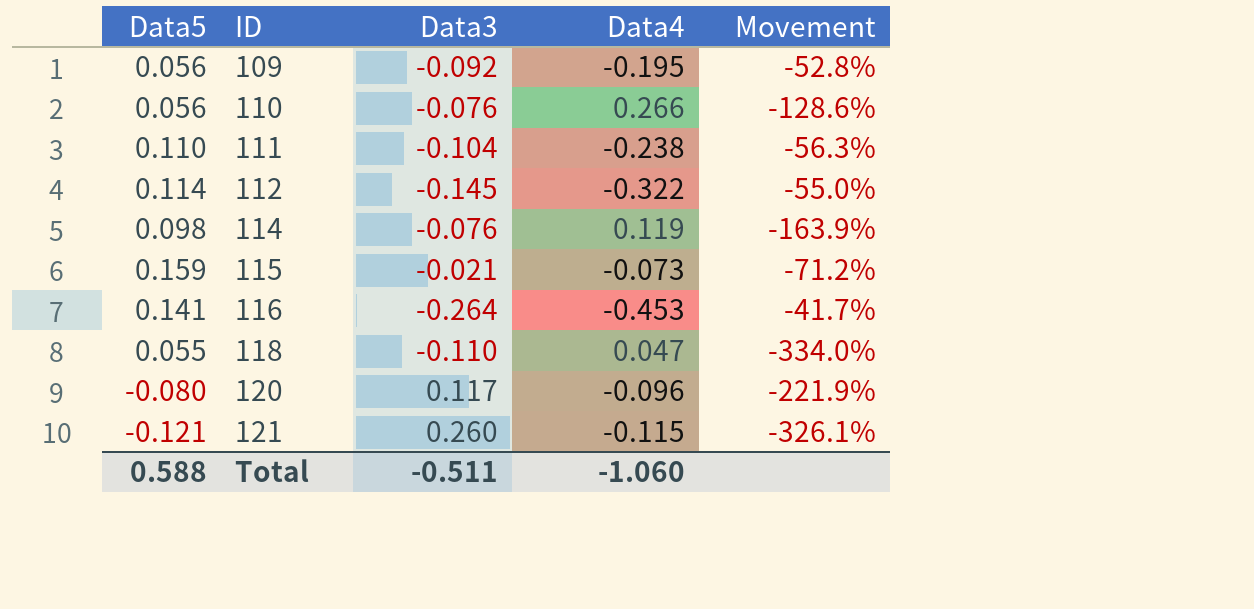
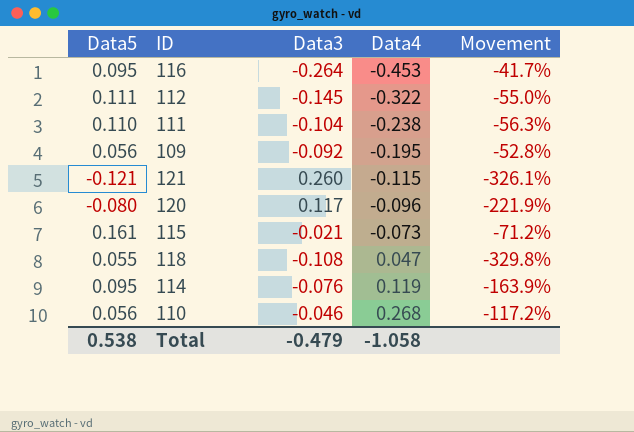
row order: ID ascending -> Data4 ascending
116 | Data5: 0.141 -> 0.095
112 | Data5: 0.114 -> 0.111
115 | Data5: 0.159 -> 0.161
118 | Data3: -0.110 -> -0.108
118 | Movement: -334.0% -> -329.8%
114 | Data5: 0.098 -> 0.095
110 | Data3: -0.076 -> -0.046
110 | Data4: 0.266 -> 0.268
110 | Movement: -128.6% -> -117.2%
Total | Data5: 0.588 -> 0.538
Total | Data3: -0.511 -> -0.479
Total | Data4: -1.060 -> -1.058

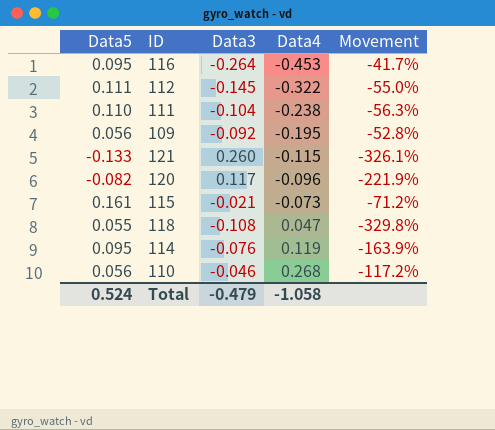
121 | Data5: -0.121 -> -0.133
120 | Data5: -0.080 -> -0.082
Total | Data5: 0.538 -> 0.524

